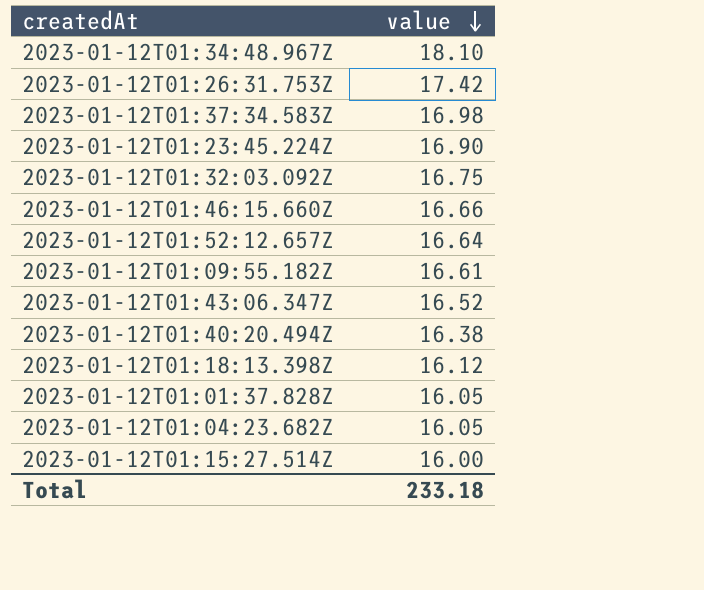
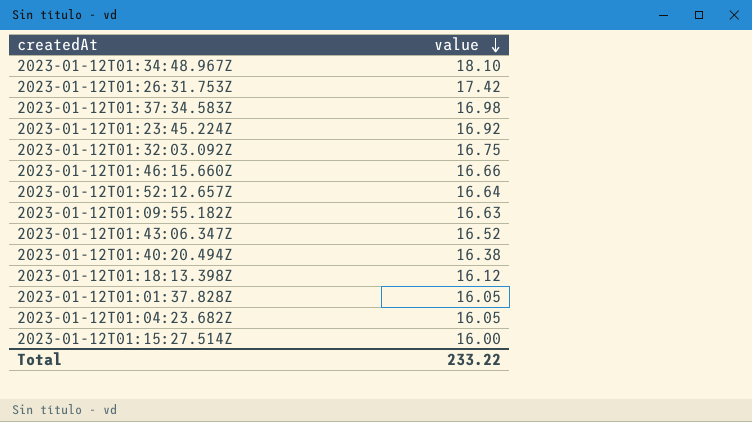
2023-01-12T01:23:45.224Z | value: 16.90 -> 16.92
2023-01-12T01:09:55.182Z | value: 16.61 -> 16.63
Total | value: 233.18 -> 233.22

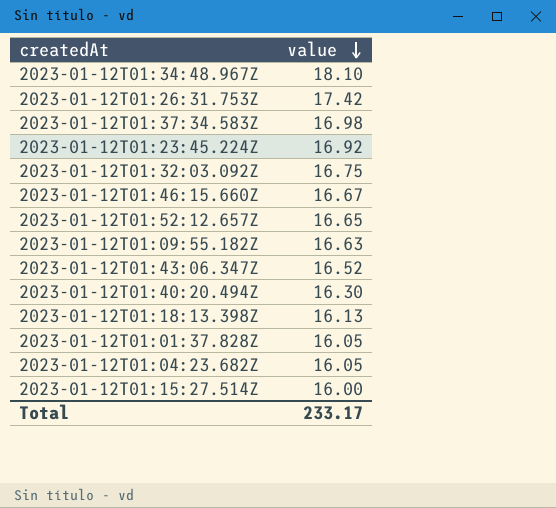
2023-01-12T01:46:15.660Z | value: 16.66 -> 16.67
2023-01-12T01:52:12.657Z | value: 16.64 -> 16.65
2023-01-12T01:40:20.494Z | value: 16.38 -> 16.30
2023-01-12T01:18:13.398Z | value: 16.12 -> 16.13
Total | value: 233.22 -> 233.17

